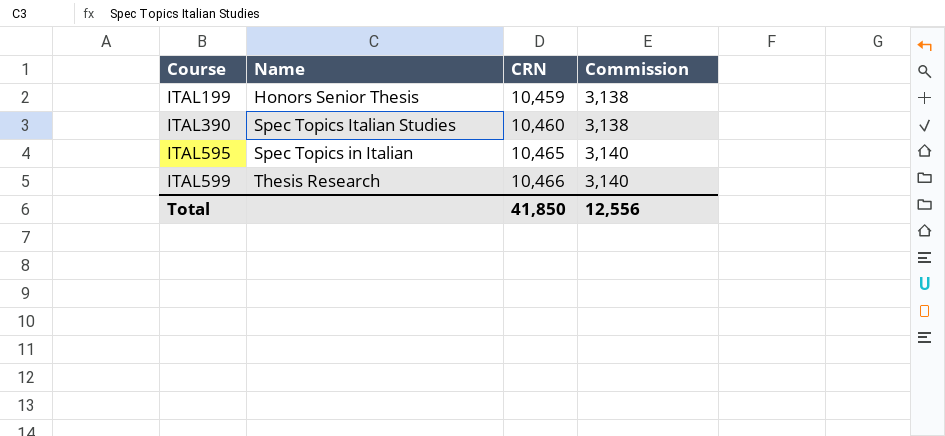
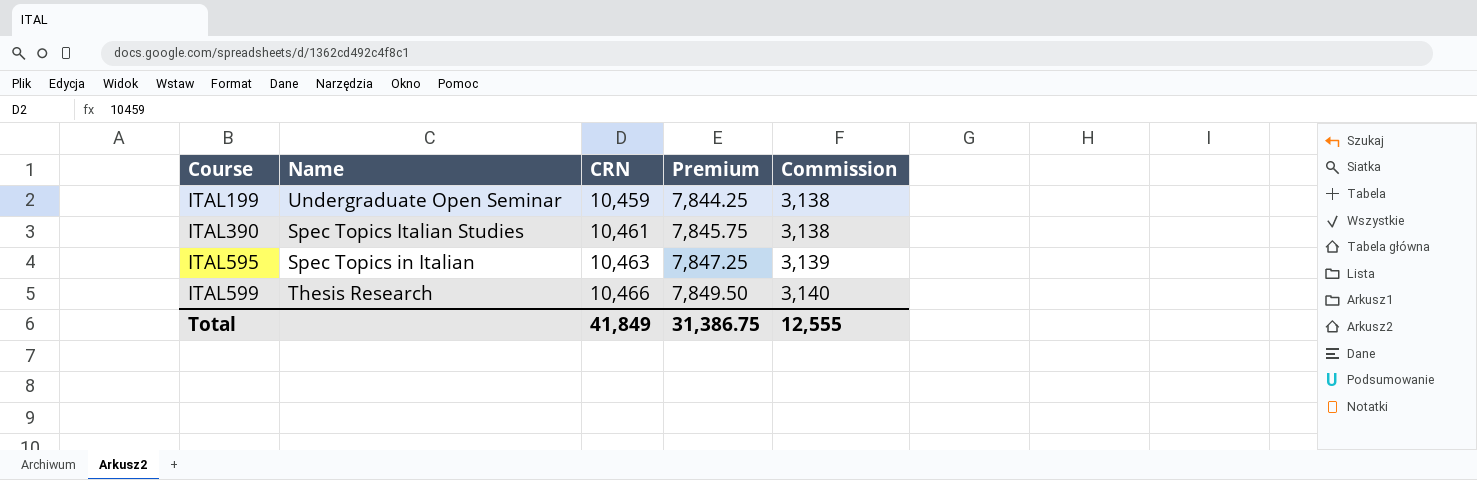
column Premium | formula: none -> [CRN] * 0.75
ITAL199 | Name: Honors Senior Thesis -> Undergraduate Open Seminar
ITAL390 | CRN: 10,460 -> 10,461
ITAL595 | CRN: 10,465 -> 10,463
ITAL595 | Commission: 3,140 -> 3,139
Total | CRN: 41,850 -> 41,849
Total | Commission: 12,556 -> 12,555

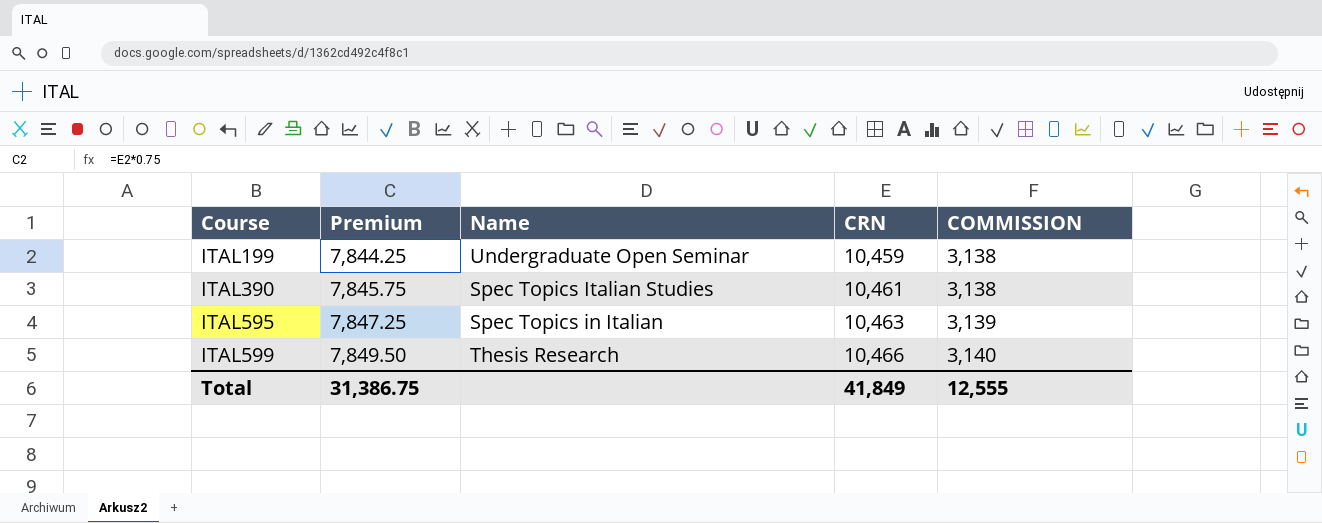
column Premium | position: 4 -> 2
column name: Commission -> COMMISSION

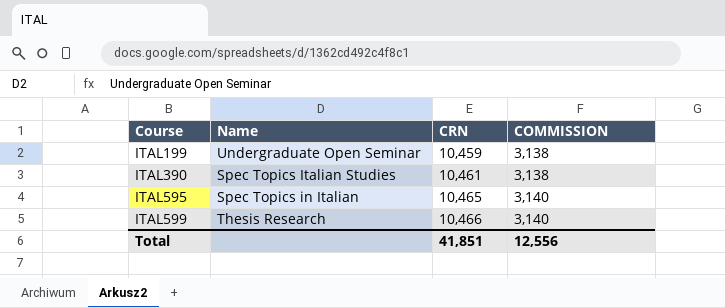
column Premium | formula: [CRN] * 0.75 -> none
ITAL595 | CRN: 10,463 -> 10,465
ITAL595 | COMMISSION: 3,139 -> 3,140
Total | CRN: 41,849 -> 41,851
Total | COMMISSION: 12,555 -> 12,556

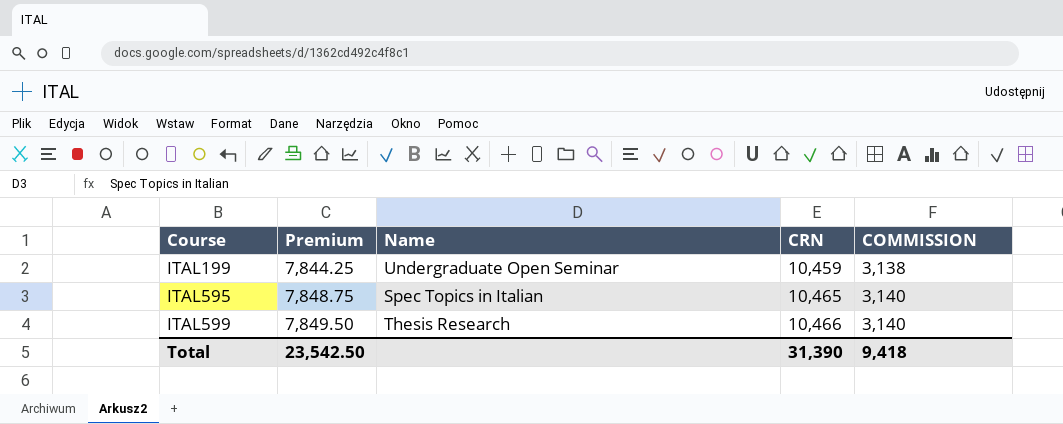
column Premium | formula: none -> [CRN] * 0.75
row ITAL390: Spec Topics Italian Studies | 10,461 | 3,138 -> none
Total | CRN: 41,851 -> 31,390
Total | COMMISSION: 12,556 -> 9,418

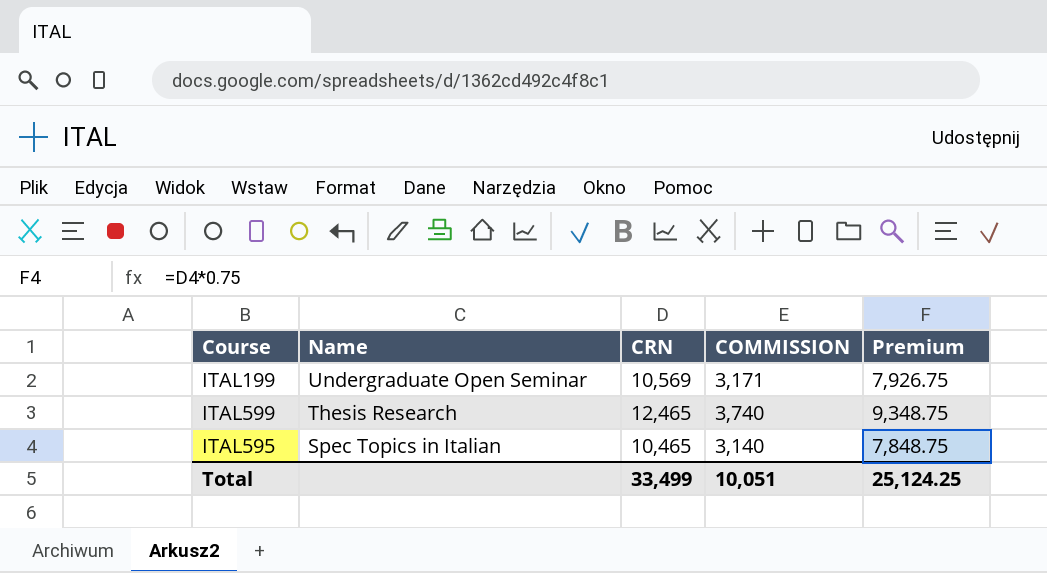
row order: Course ascending -> Name descending
column Premium | position: 2 -> 5
ITAL199 | CRN: 10,459 -> 10,569
ITAL199 | COMMISSION: 3,138 -> 3,171
ITAL199 | Premium: 7,844.25 -> 7,926.75
ITAL599 | CRN: 10,466 -> 12,465
ITAL599 | COMMISSION: 3,140 -> 3,740
ITAL599 | Premium: 7,849.50 -> 9,348.75
Total | CRN: 31,390 -> 33,499
Total | COMMISSION: 9,418 -> 10,051
Total | Premium: 23,542.50 -> 25,124.25

